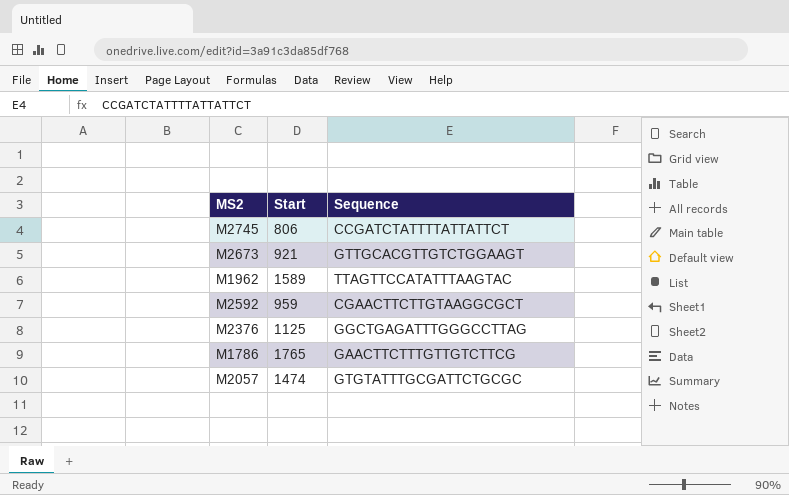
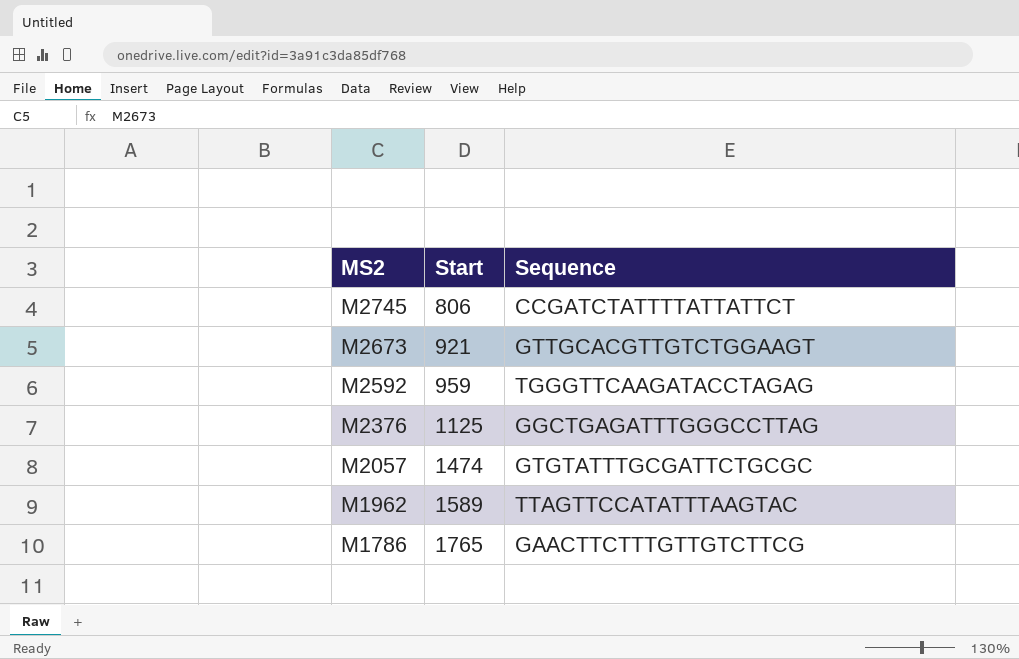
row order: none -> MS2 descending
M2592 | Sequence: CGAACTTCTTGTAAGGCGCT -> TGGGTTCAAGATACCTAGAG

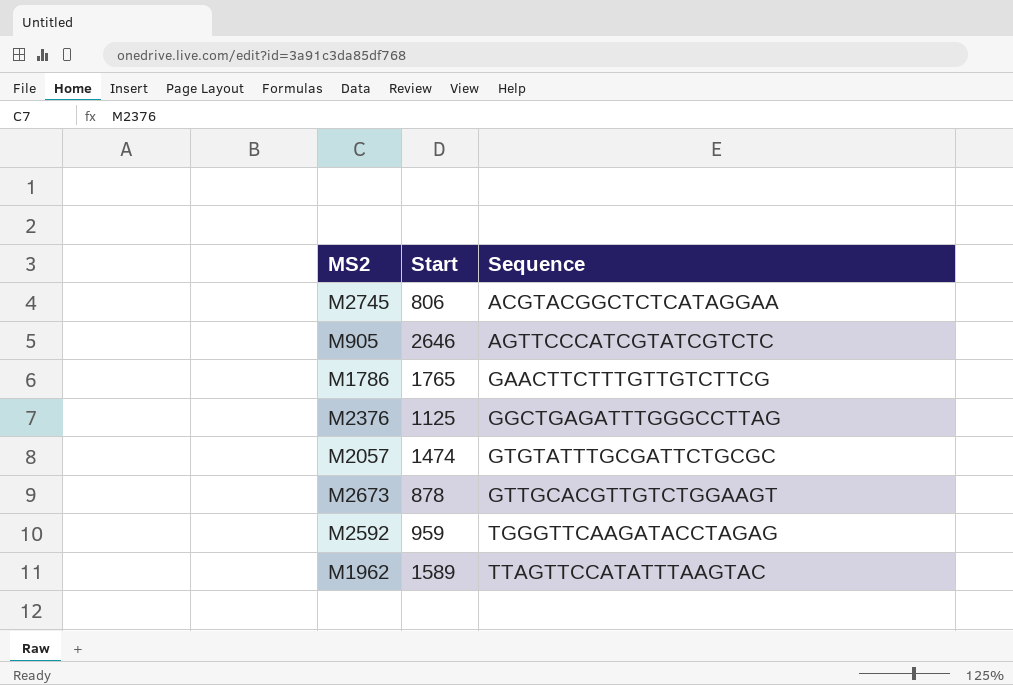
row order: MS2 descending -> Sequence ascending
M2745 | Sequence: CCGATCTATTTTATTATTCT -> ACGTACGGCTCTCATAGGAA
row M905: none -> 2646 | AGTTCCCATCGTATCGTCTC
M2673 | Start: 921 -> 878

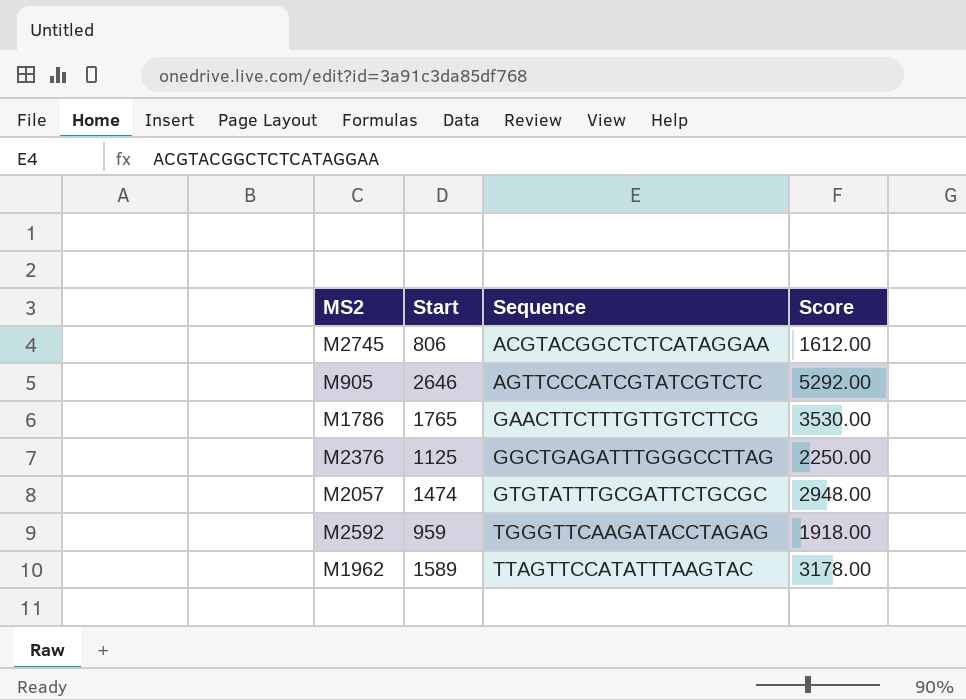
column Score | formula: none -> [Start] * 2
row M2673: 878 | GTTGCACGTTGTCTGGAAGT -> none

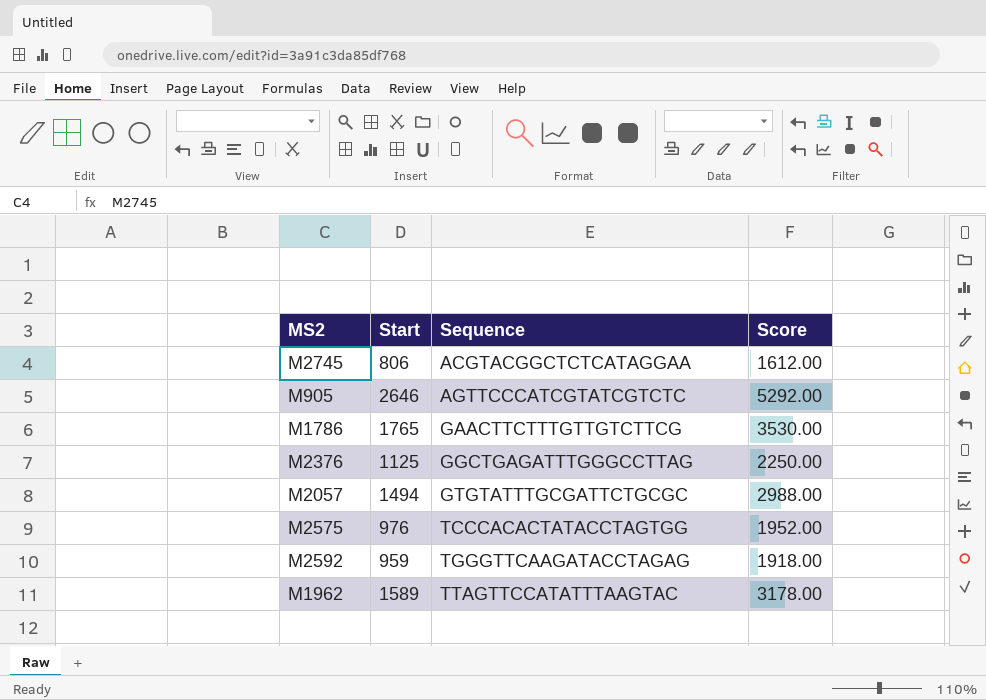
M2057 | Start: 1474 -> 1494
M2057 | Score: 2948.00 -> 2988.00
row M2575: none -> 976 | TCCCACACTATACCTAGTGG | 1952.00

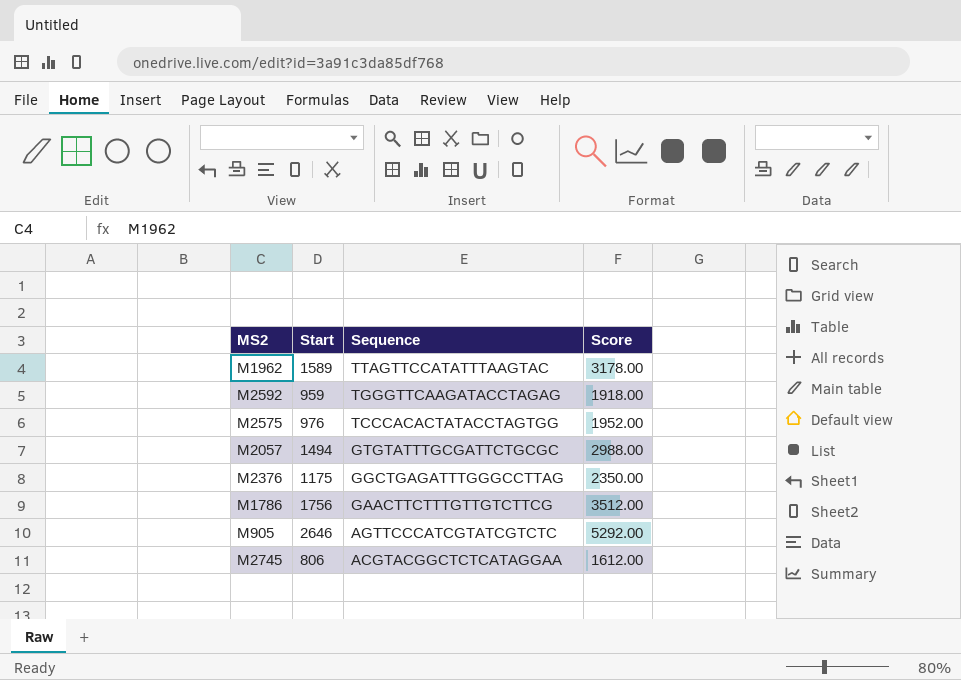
row order: Sequence ascending -> Sequence descending
M2376 | Start: 1125 -> 1175
M2376 | Score: 2250.00 -> 2350.00
M1786 | Start: 1765 -> 1756
M1786 | Score: 3530.00 -> 3512.00

